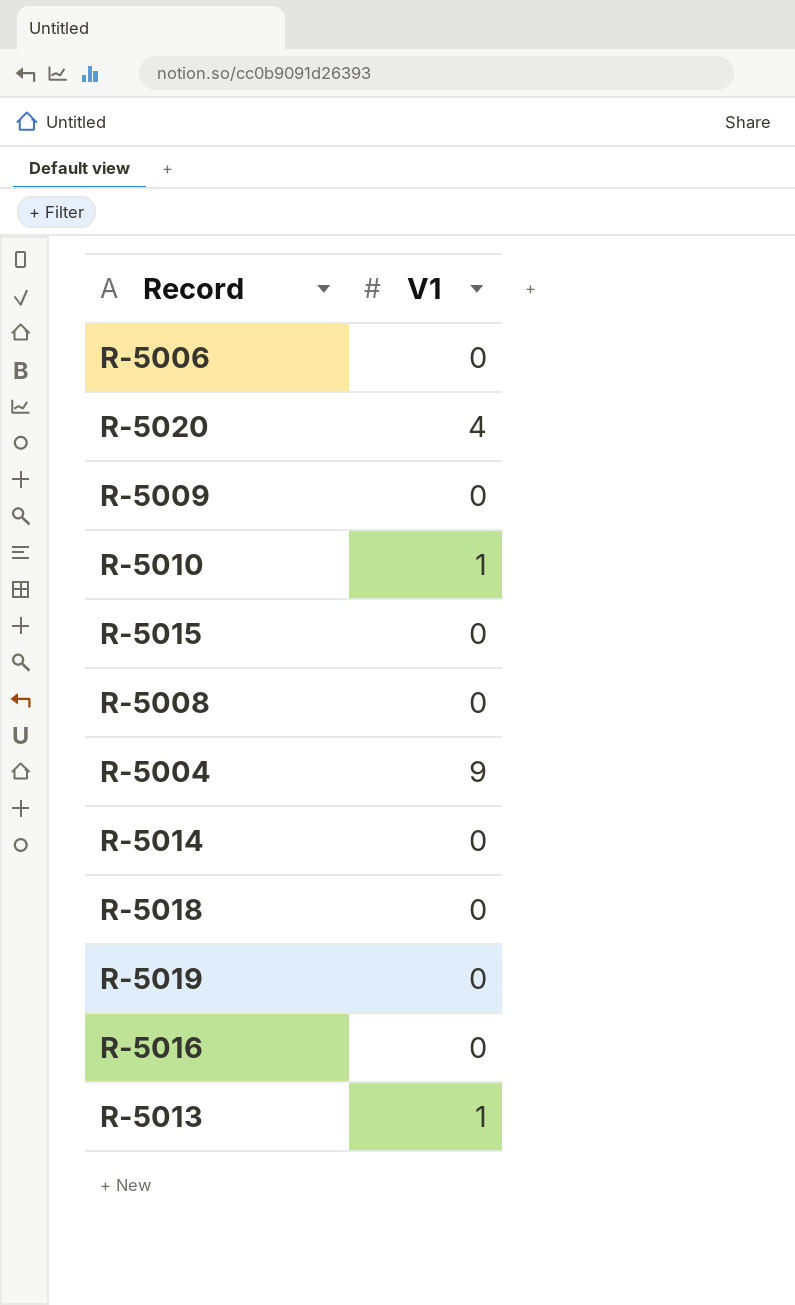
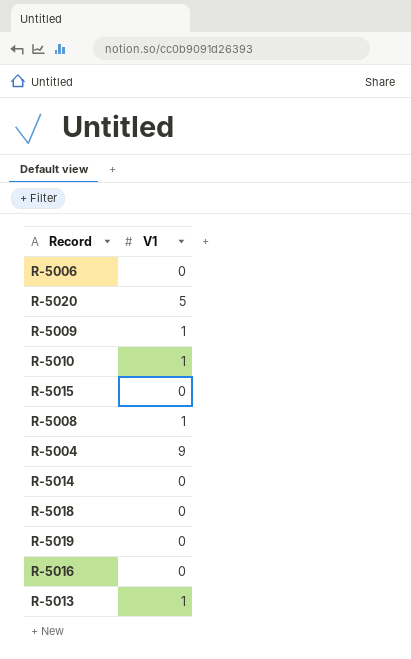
R-5020 | V1: 4 -> 5
R-5009 | V1: 0 -> 1
R-5008 | V1: 0 -> 1

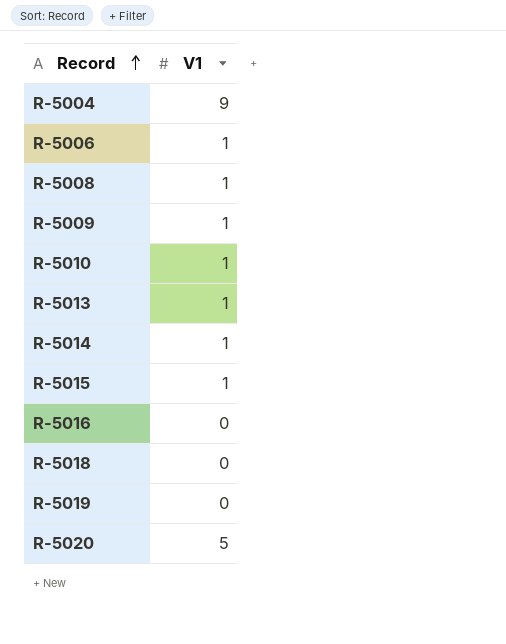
row order: none -> Record ascending
R-5006 | V1: 0 -> 1
R-5014 | V1: 0 -> 1
R-5015 | V1: 0 -> 1

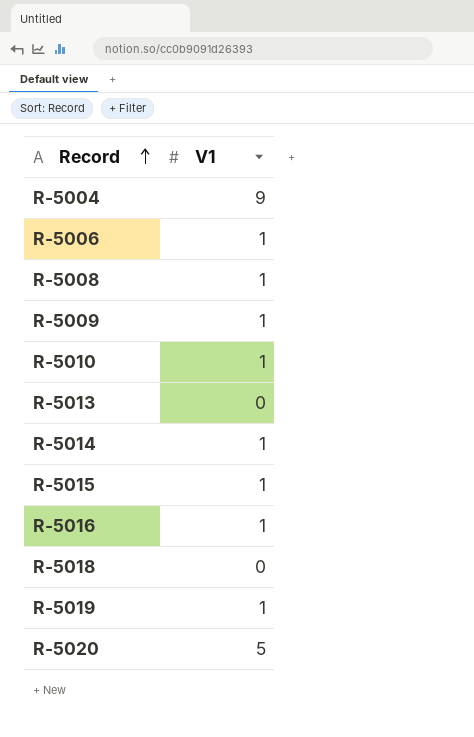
R-5013 | V1: 1 -> 0
R-5016 | V1: 0 -> 1
R-5019 | V1: 0 -> 1

